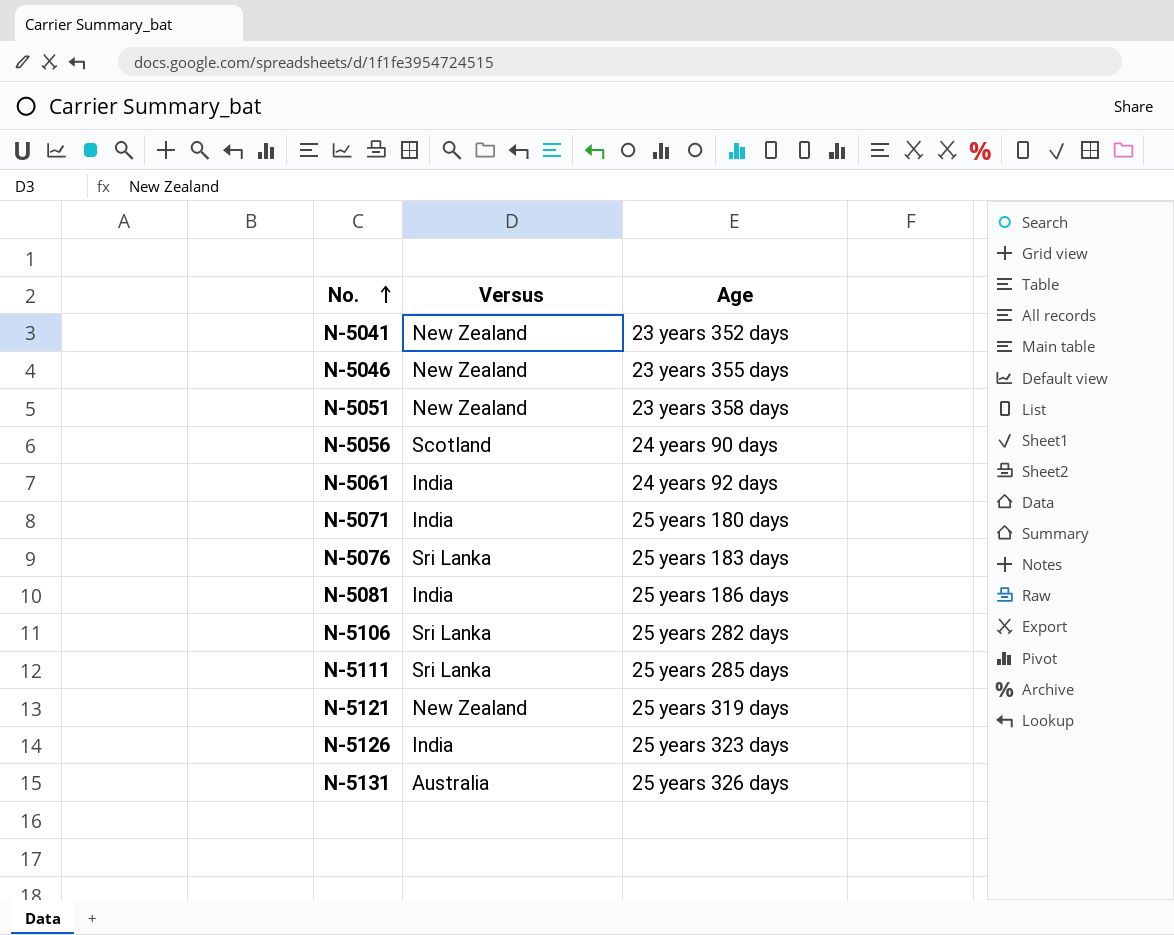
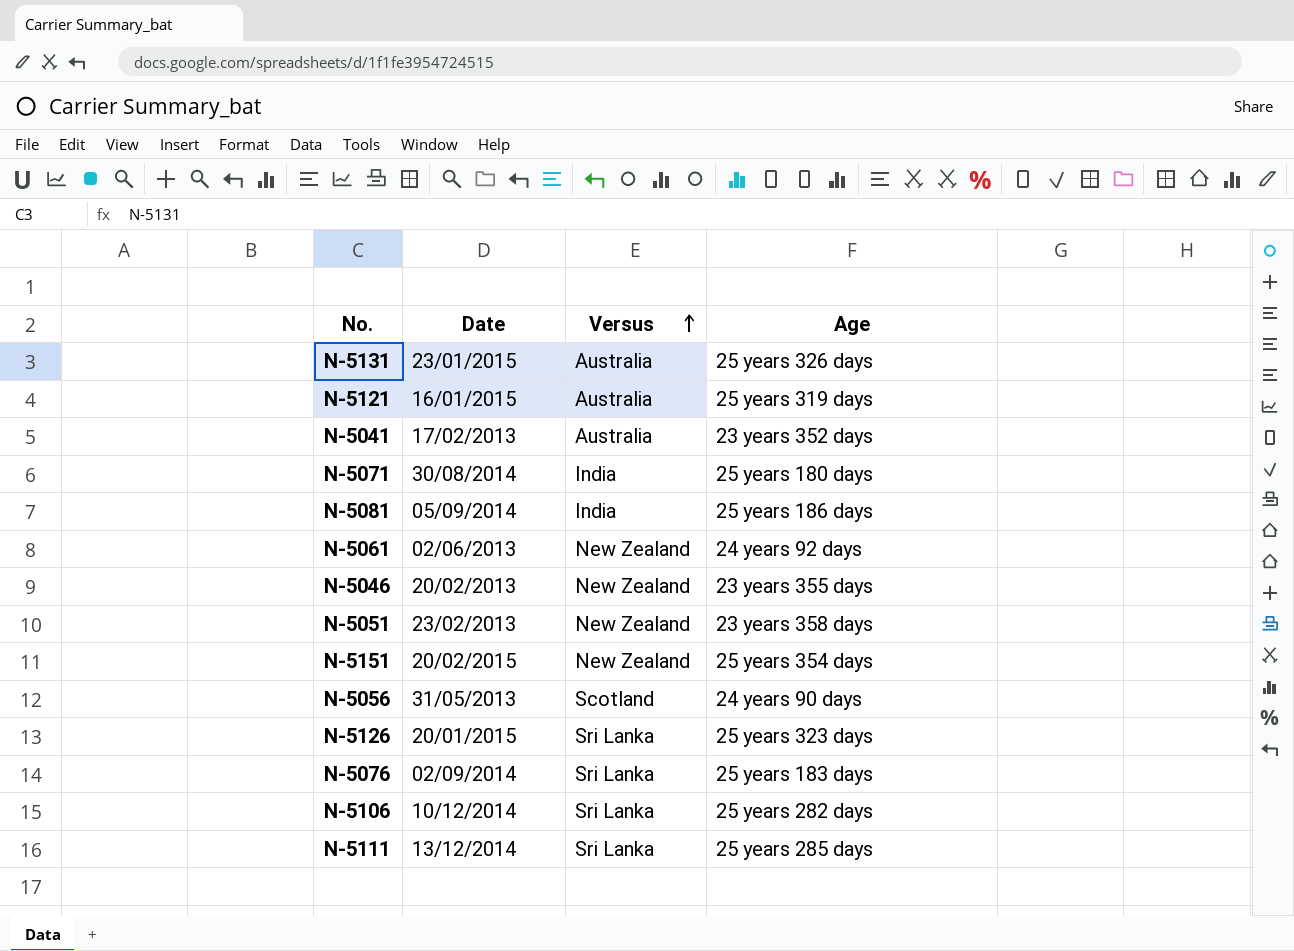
row order: No. ascending -> Versus ascending
column Date | position: none -> 2
N-5121 | Versus: New Zealand -> Australia
N-5041 | Versus: New Zealand -> Australia
N-5061 | Versus: India -> New Zealand
row N-5151: none -> 20/02/2015 | New Zealand | 25 years 354 days
N-5126 | Versus: India -> Sri Lanka

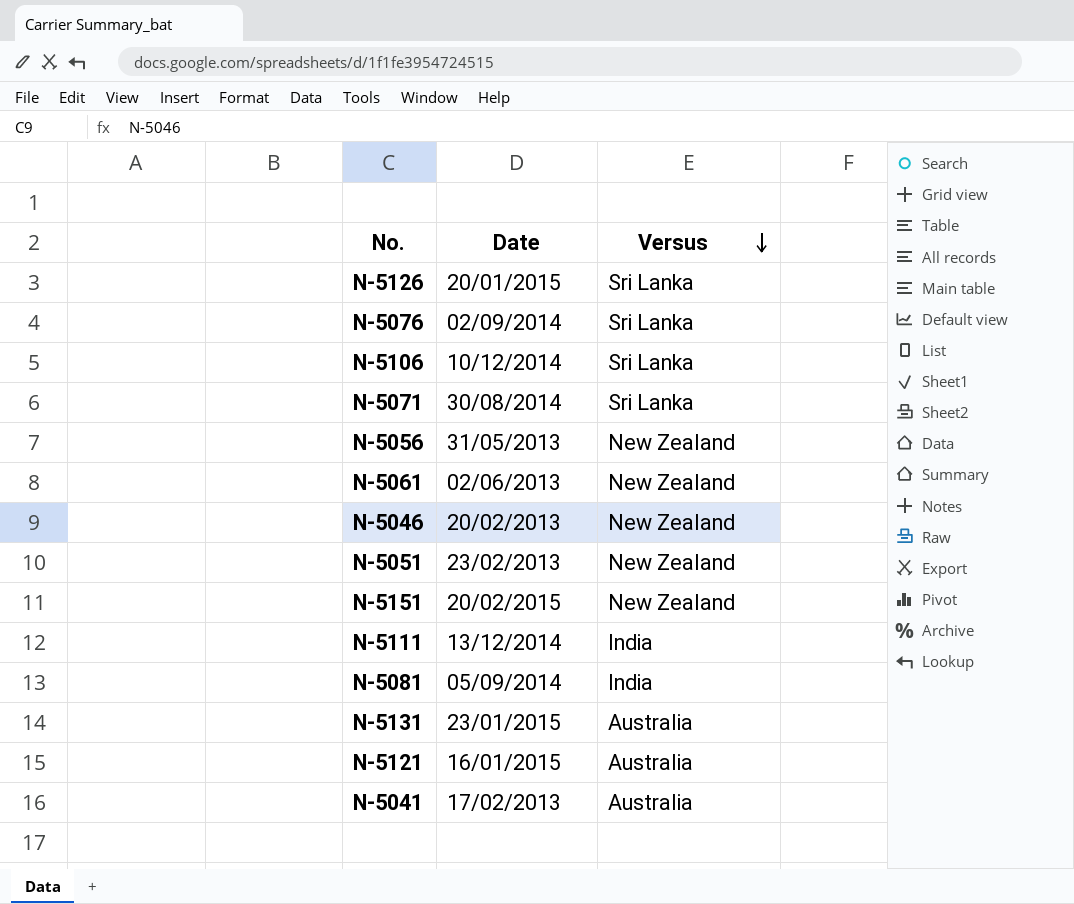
row order: Versus ascending -> Versus descending
column Age | position: 4 -> none
N-5071 | Versus: India -> Sri Lanka
N-5056 | Versus: Scotland -> New Zealand
N-5111 | Versus: Sri Lanka -> India

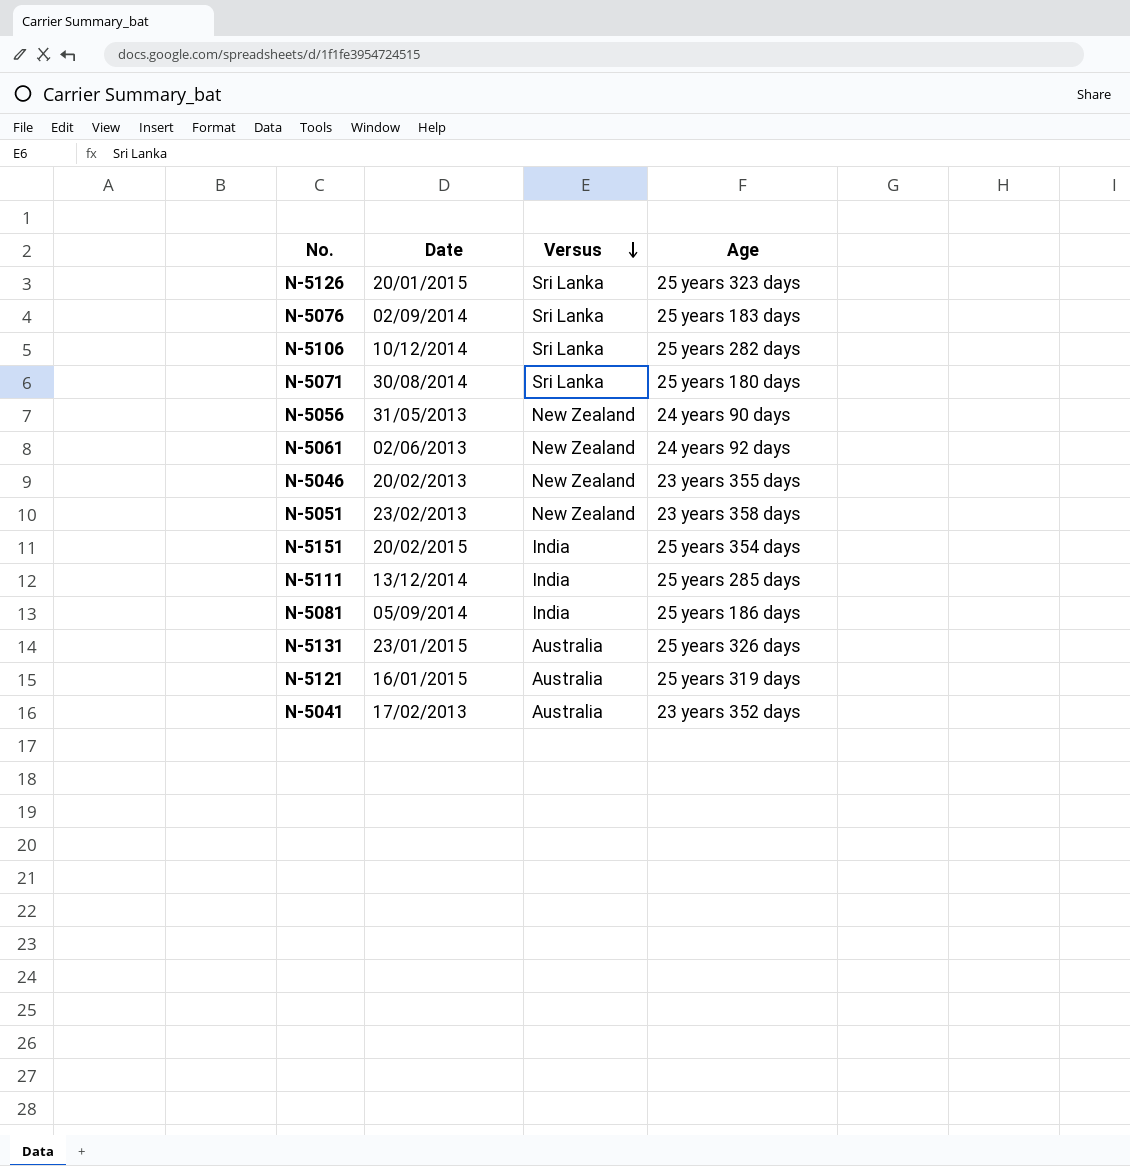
column Age | position: none -> 4
N-5151 | Versus: New Zealand -> India

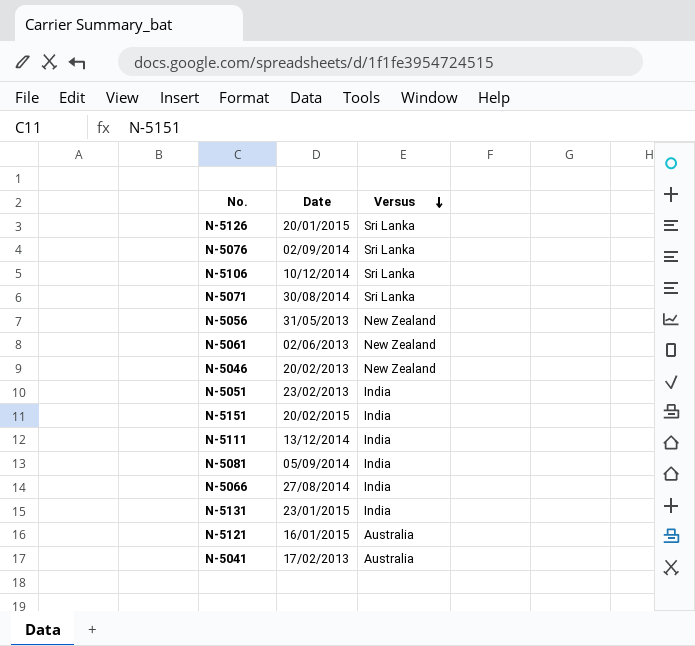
column Age | position: 4 -> none
N-5051 | Versus: New Zealand -> India
row N-5066: none -> 27/08/2014 | India
N-5131 | Versus: Australia -> India

